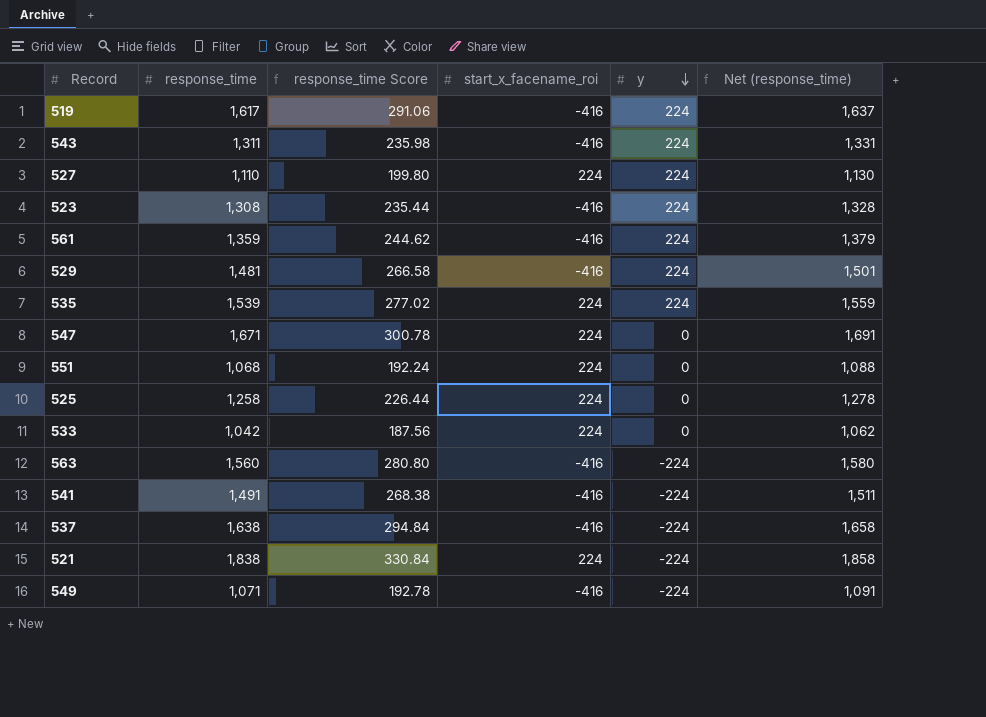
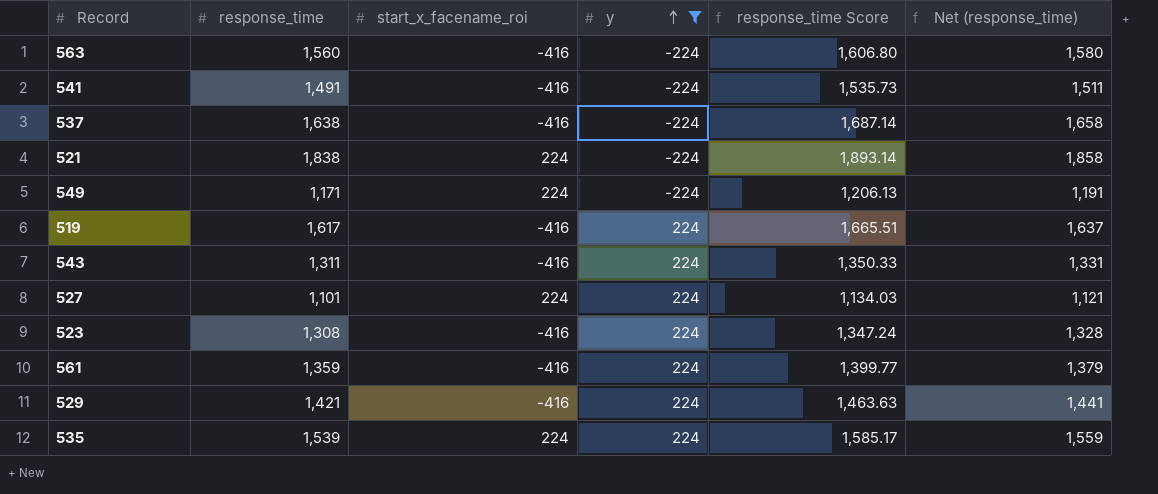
filter: none -> y != 0
row order: y descending -> y ascending
column response_time Score | formula: [response_time] * 0.18 -> [response_time] * 1.03
column response_time Score | position: 3 -> 5
549 | response_time: 1,071 -> 1,171
549 | start_x_facename_roi: -416 -> 224
549 | Net (response_time): 1,091 -> 1,191
527 | response_time: 1,110 -> 1,101
527 | Net (response_time): 1,130 -> 1,121
529 | response_time: 1,481 -> 1,421
529 | Net (response_time): 1,501 -> 1,441

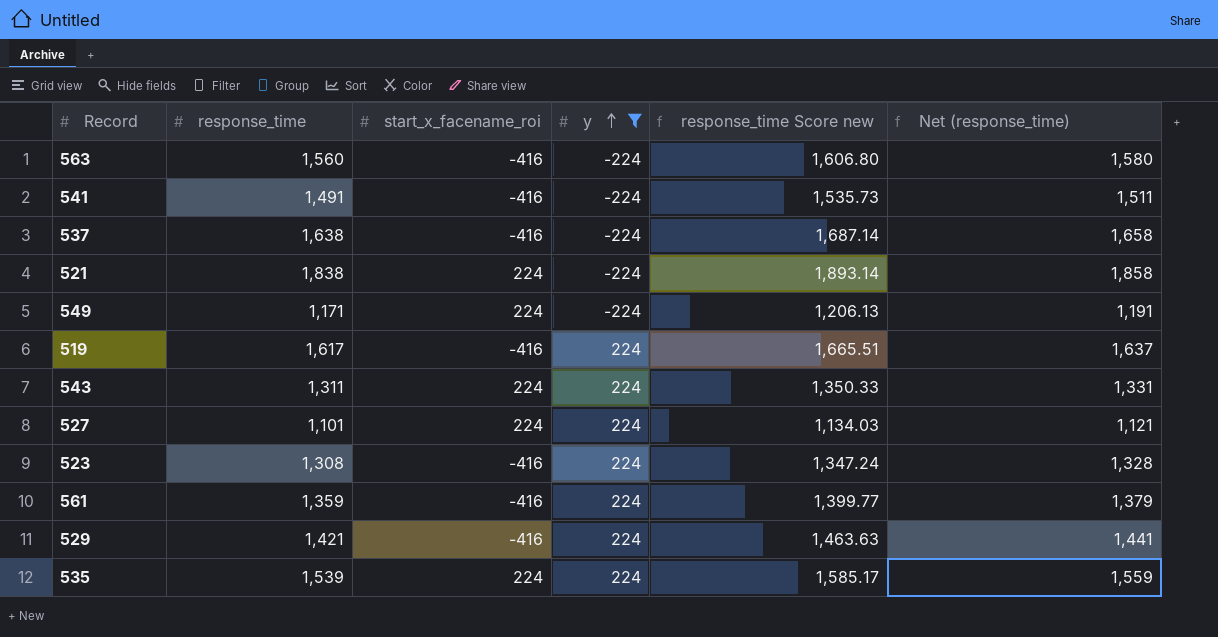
column name: response_time Score -> response_time Score new
543 | start_x_facename_roi: -416 -> 224

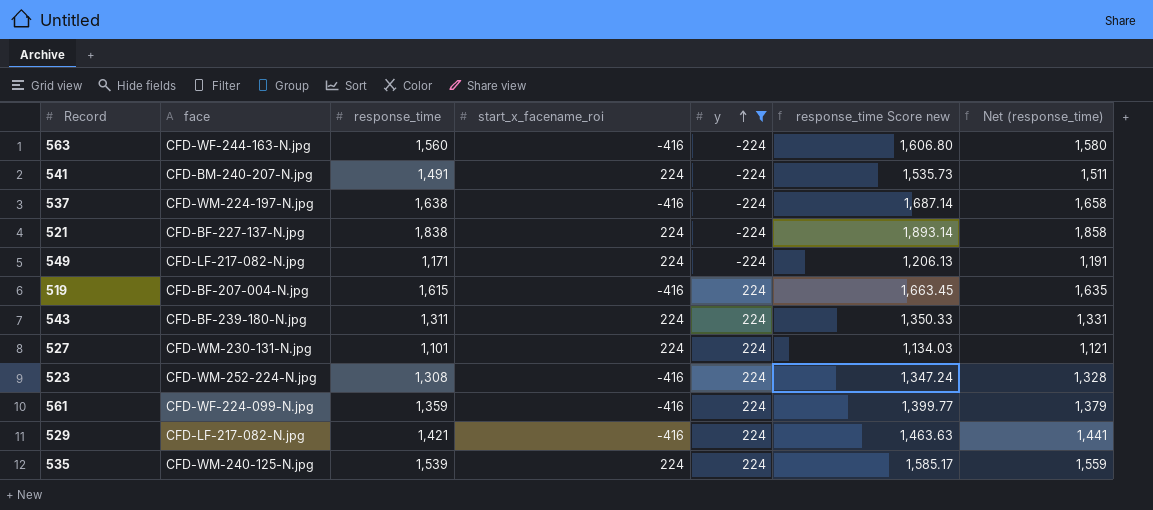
column face | position: none -> 2
541 | start_x_facename_roi: -416 -> 224
519 | response_time: 1,617 -> 1,615
519 | response_time Score new: 1,665.51 -> 1,663.45
519 | Net (response_time): 1,637 -> 1,635

